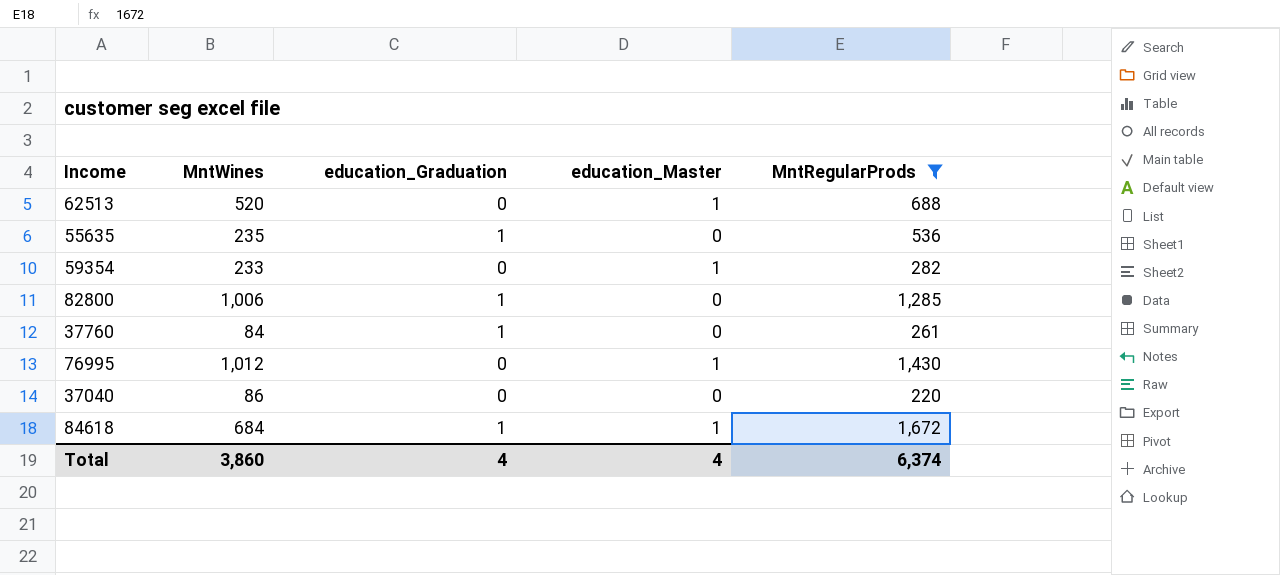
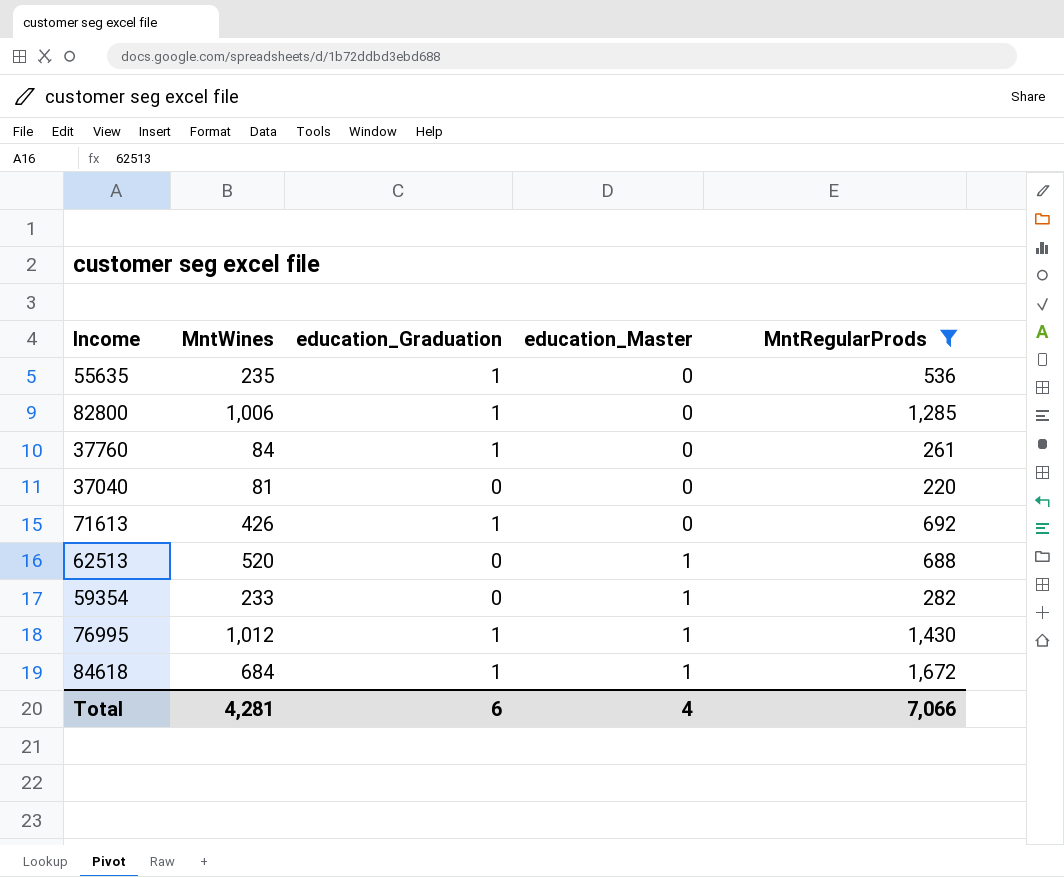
row order: none -> education_Master ascending
37040 | MntWines: 86 -> 81
row 71613: none -> 426 | 1 | 0 | 692
76995 | education_Graduation: 0 -> 1
Total | MntWines: 3,860 -> 4,281
Total | education_Graduation: 4 -> 6
Total | MntRegularProds: 6,374 -> 7,066

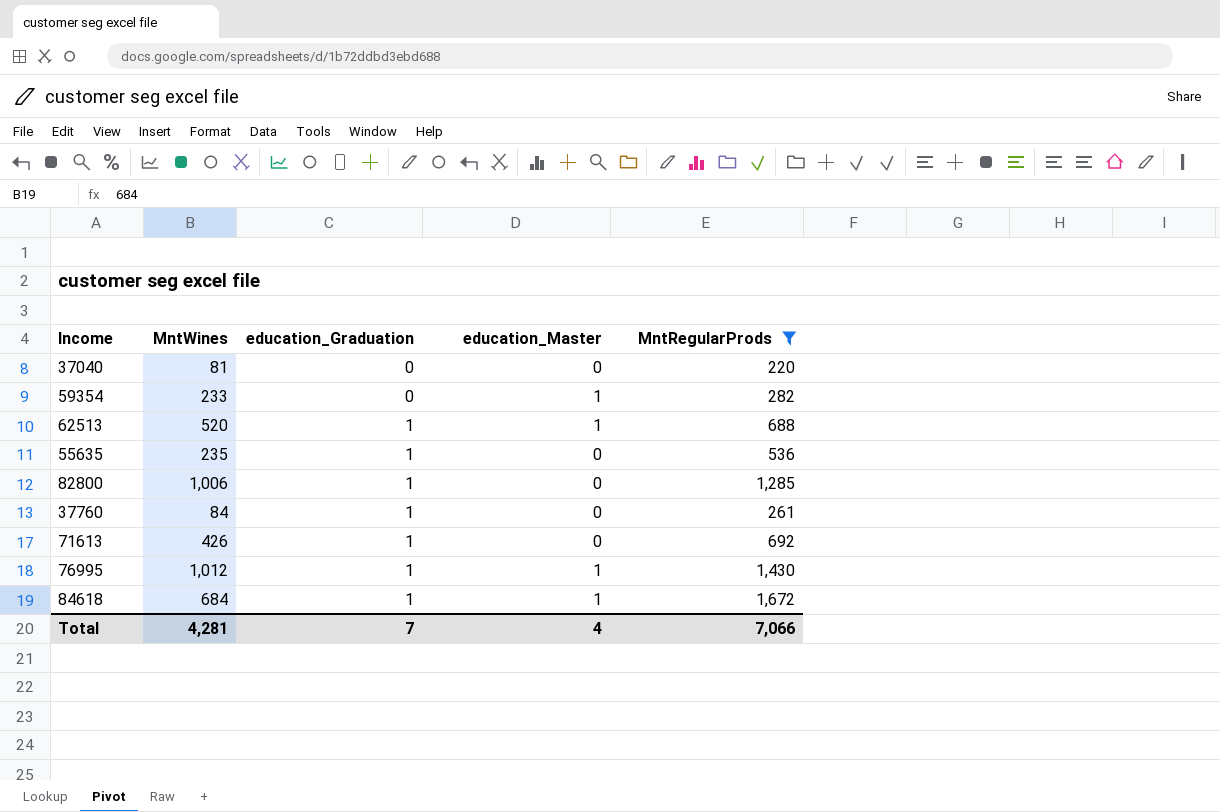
row order: education_Master ascending -> education_Graduation ascending
62513 | education_Graduation: 0 -> 1
Total | education_Graduation: 6 -> 7

